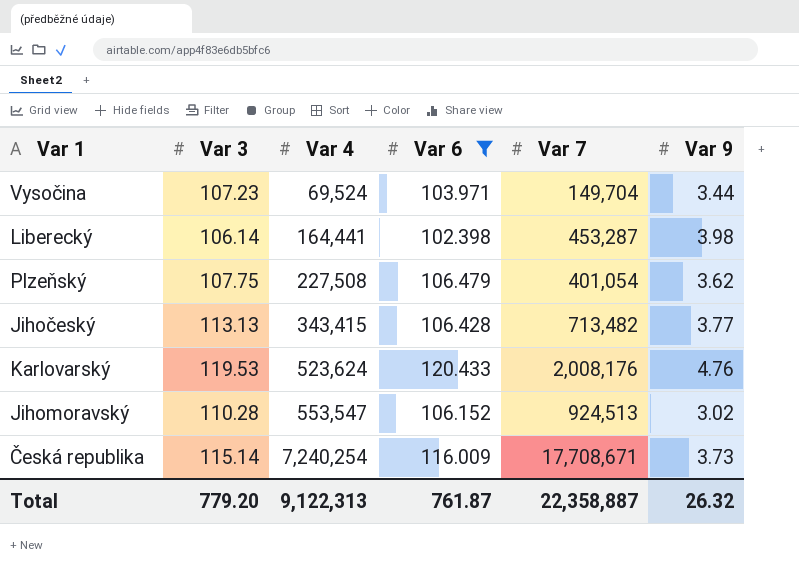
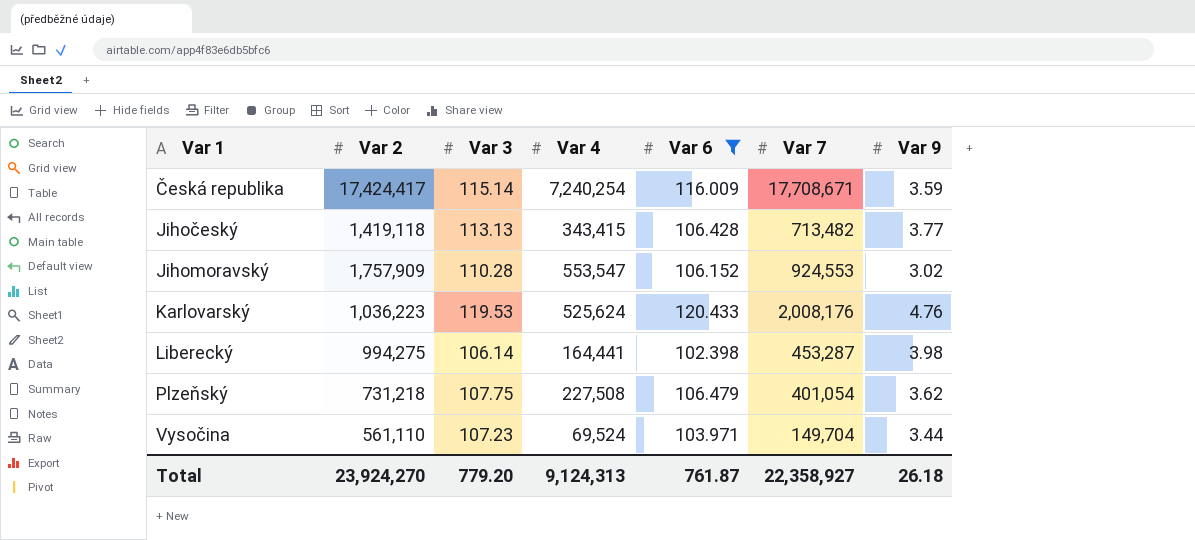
row order: Var 4 ascending -> Var 1 ascending
column Var 2 | position: none -> 2
Česká republika | Var 9: 3.73 -> 3.59
Jihomoravský | Var 7: 924,513 -> 924,553
Karlovarský | Var 4: 523,624 -> 525,624
Total | Var 4: 9,122,313 -> 9,124,313
Total | Var 7: 22,358,887 -> 22,358,927
Total | Var 9: 26.32 -> 26.18

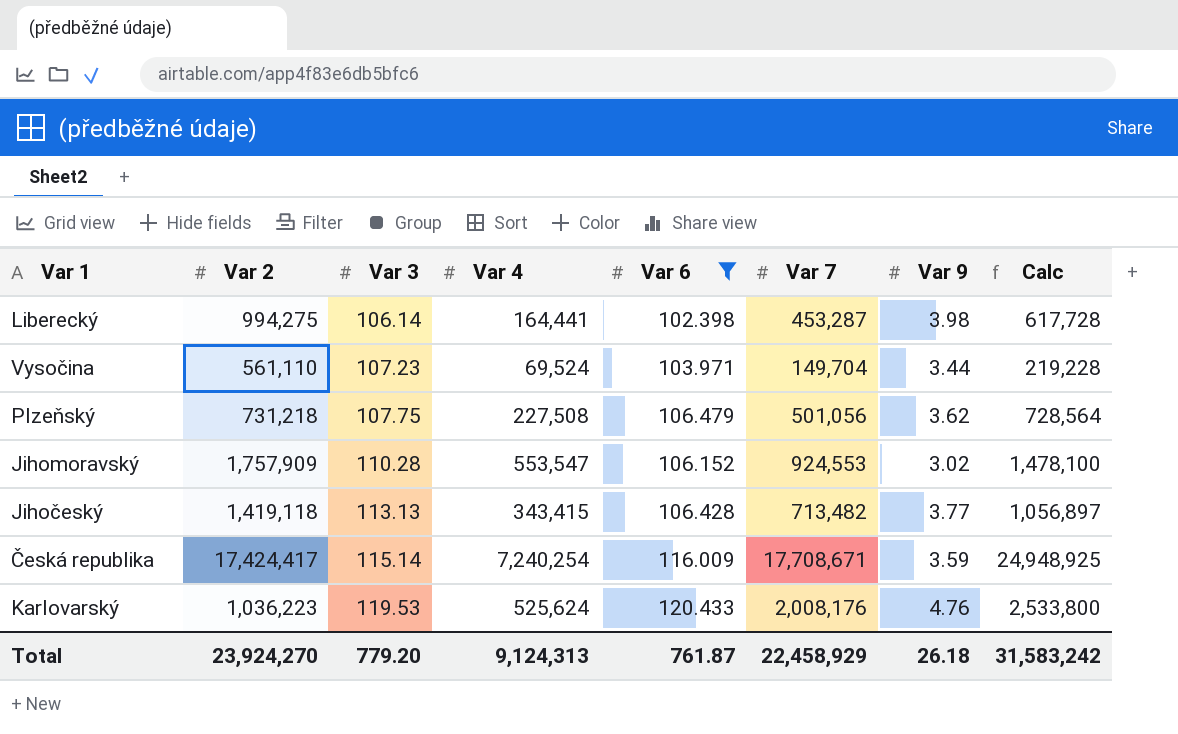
row order: Var 1 ascending -> Var 3 ascending
column Calc | formula: none -> [Var 4] + [Var 7]
Plzeňský | Var 7: 401,054 -> 501,056
Total | Var 7: 22,358,927 -> 22,458,929

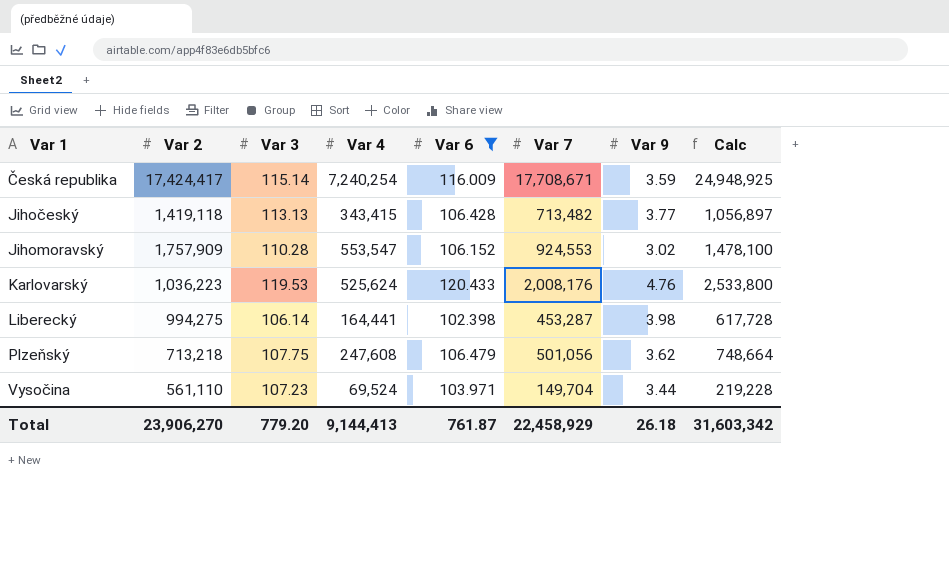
row order: Var 3 ascending -> Var 1 ascending
Plzeňský | Var 2: 731,218 -> 713,218
Plzeňský | Var 4: 227,508 -> 247,608
Plzeňský | Calc: 728,564 -> 748,664
Total | Var 2: 23,924,270 -> 23,906,270
Total | Var 4: 9,124,313 -> 9,144,413
Total | Calc: 31,583,242 -> 31,603,342

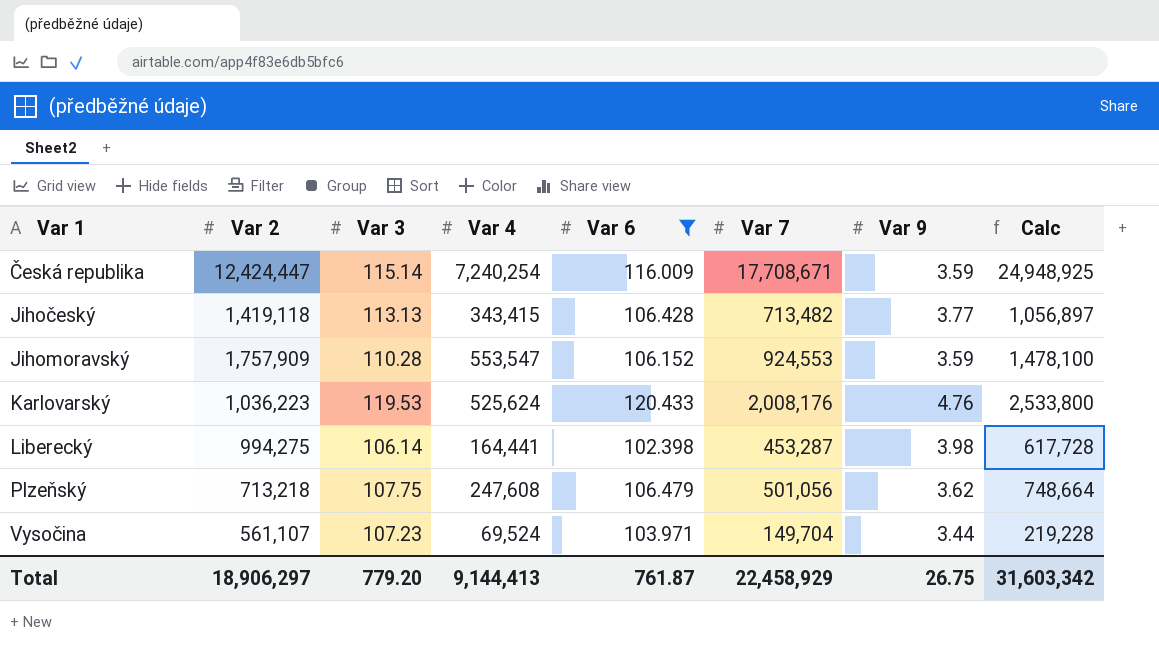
Česká republika | Var 2: 17,424,417 -> 12,424,447
Jihomoravský | Var 9: 3.02 -> 3.59
Vysočina | Var 2: 561,110 -> 561,107
Total | Var 2: 23,906,270 -> 18,906,297
Total | Var 9: 26.18 -> 26.75

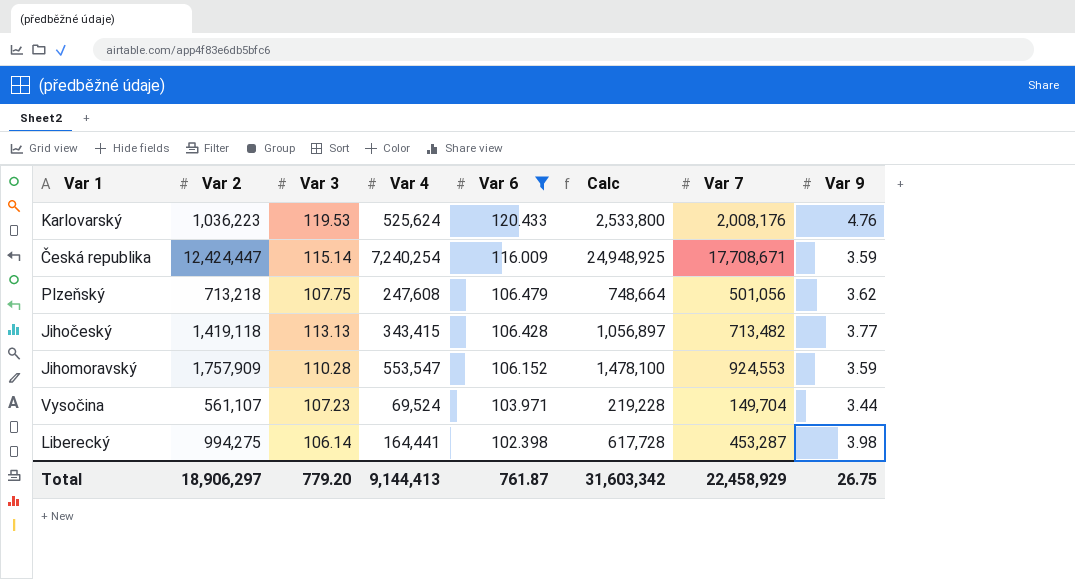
row order: Var 1 ascending -> Var 6 descending
column Calc | position: 8 -> 6

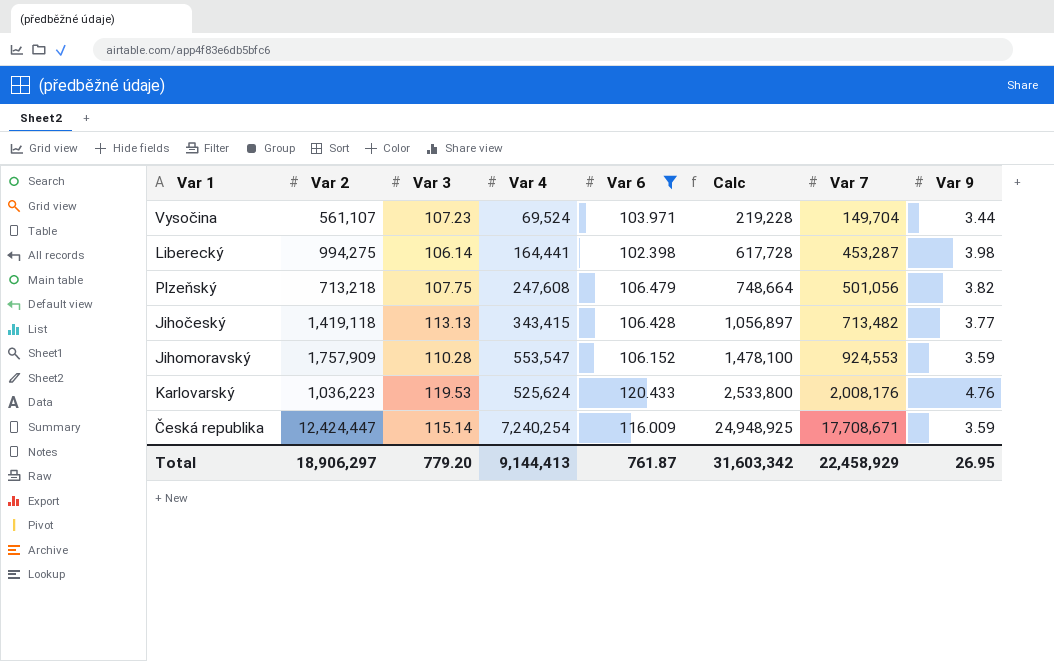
row order: Var 6 descending -> Calc ascending
Plzeňský | Var 9: 3.62 -> 3.82
Total | Var 9: 26.75 -> 26.95

